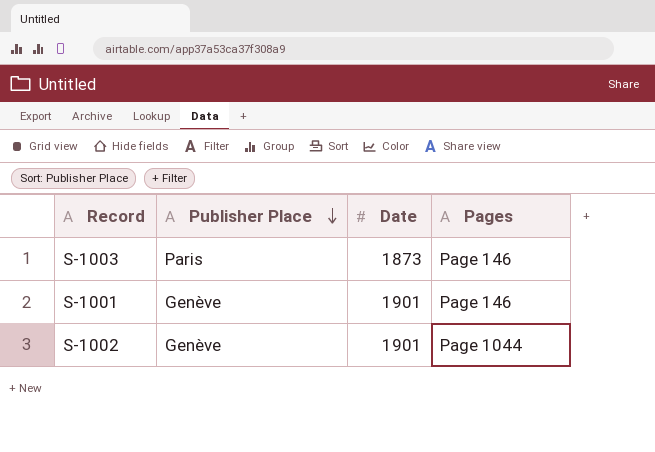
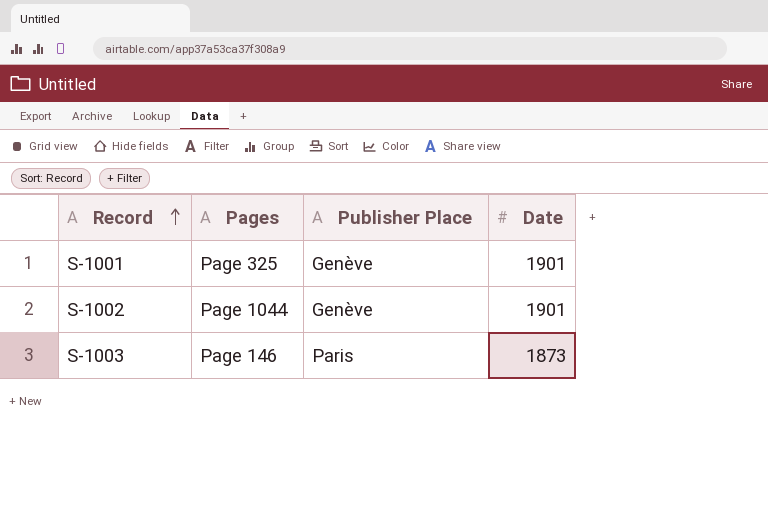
row order: Publisher Place descending -> Record ascending
column Pages | position: 4 -> 2
S-1001 | Pages: Page 146 -> Page 325

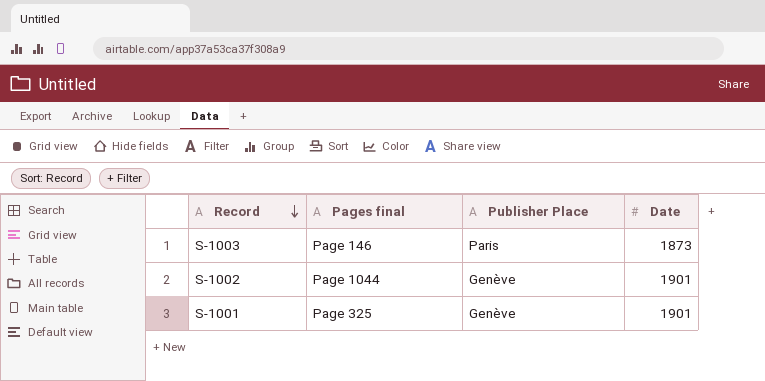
row order: Record ascending -> Record descending
column name: Pages -> Pages final

